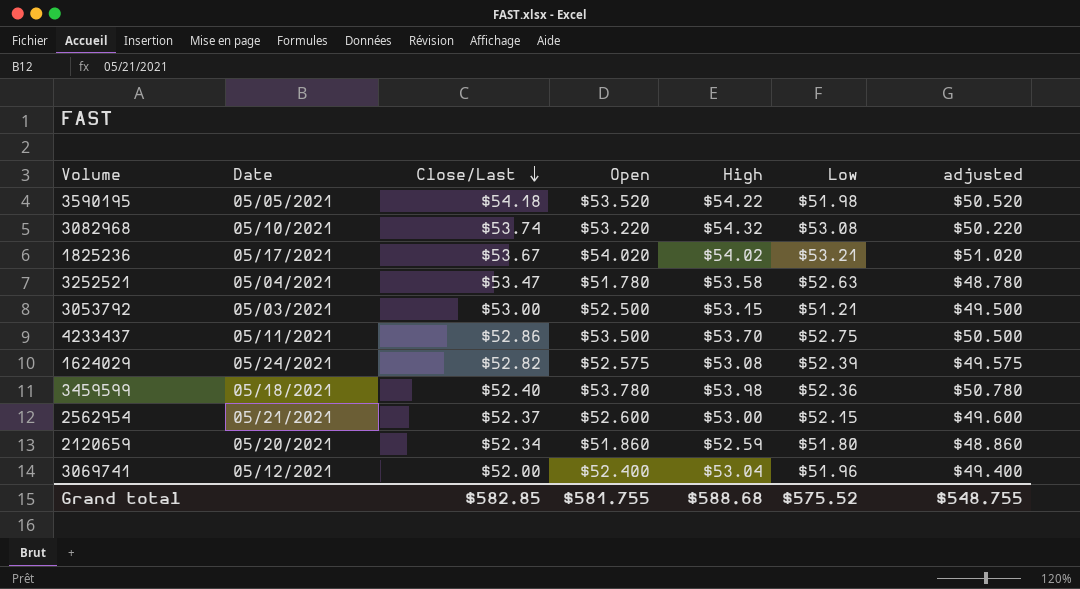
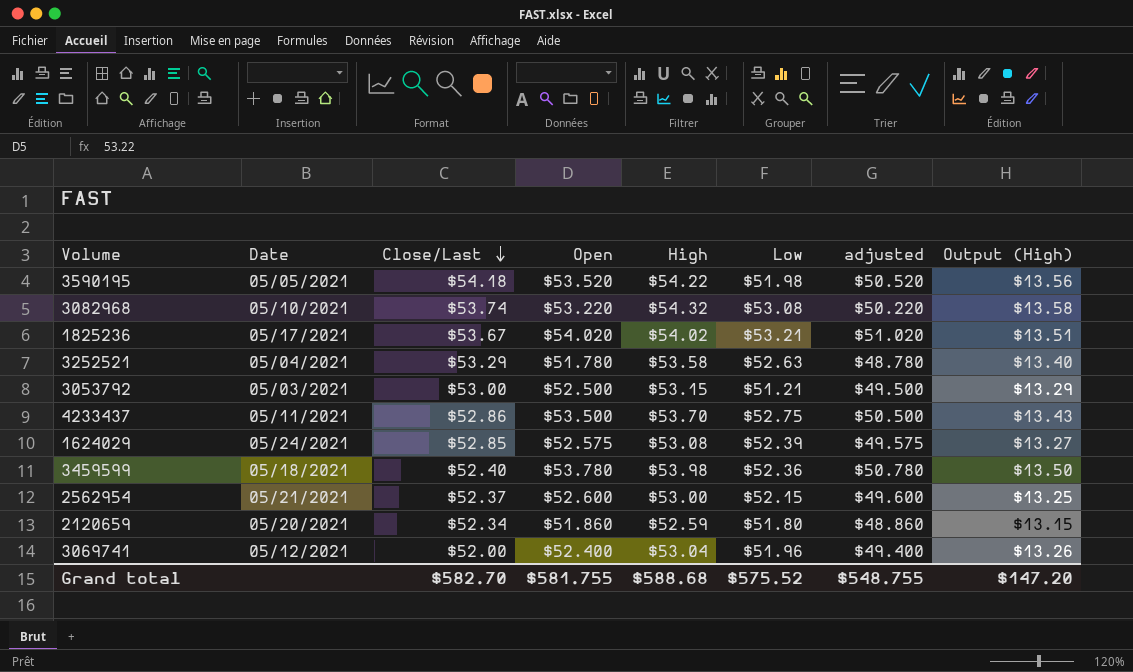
column Output (High) | formula: none -> [High] * 0.25
3252521 | Close/Last: $53.47 -> $53.29
1624029 | Close/Last: $52.82 -> $52.85
Grand total | Close/Last: $582.85 -> $582.70

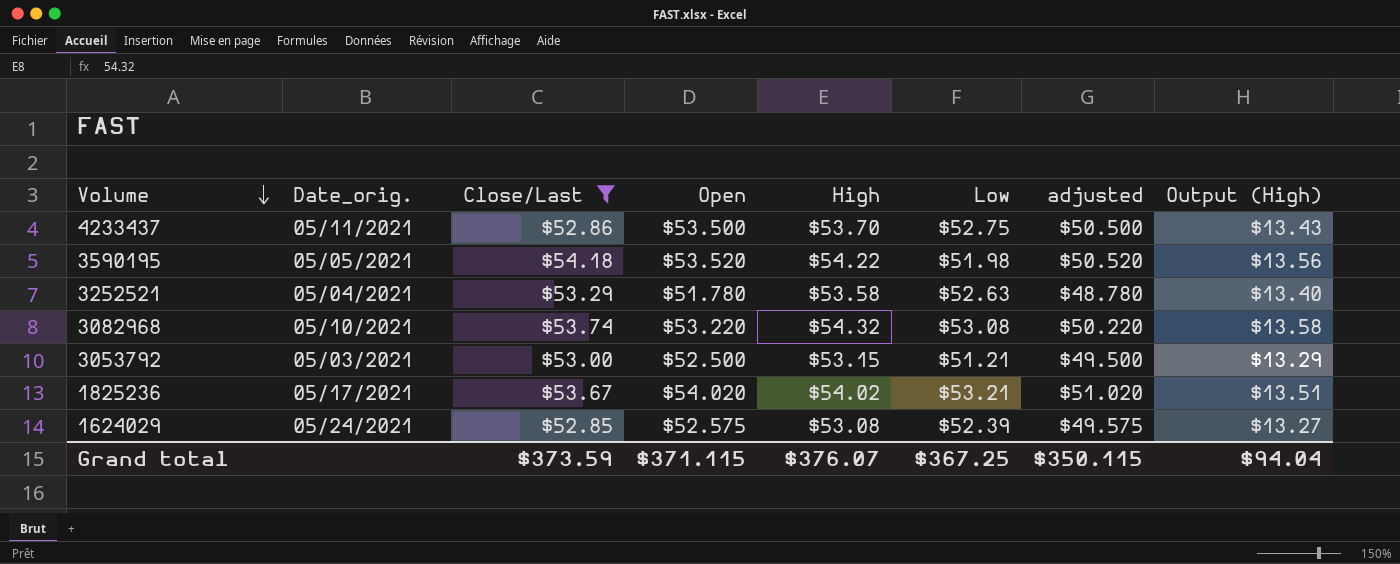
filter: none -> Close/Last >= $52.85
row order: Close/Last descending -> Volume descending
column name: Date -> Date_orig.
Grand total | Close/Last: $582.70 -> $373.59
Grand total | Open: $581.755 -> $371.115
Grand total | High: $588.68 -> $376.07
Grand total | Low: $575.52 -> $367.25
Grand total | adjusted: $548.755 -> $350.115
Grand total | Output (High): $147.20 -> $94.04

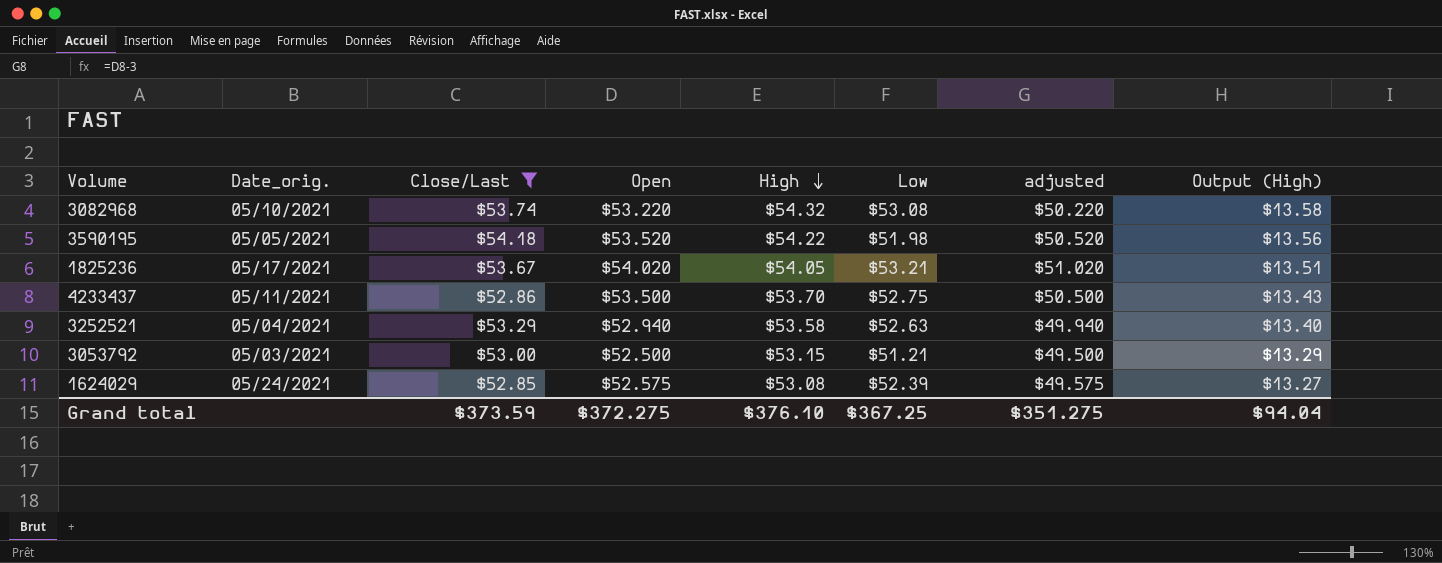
row order: Volume descending -> High descending
1825236 | High: $54.02 -> $54.05
3252521 | Open: $51.780 -> $52.940
3252521 | adjusted: $48.780 -> $49.940
Grand total | Open: $371.115 -> $372.275
Grand total | High: $376.07 -> $376.10
Grand total | adjusted: $350.115 -> $351.275

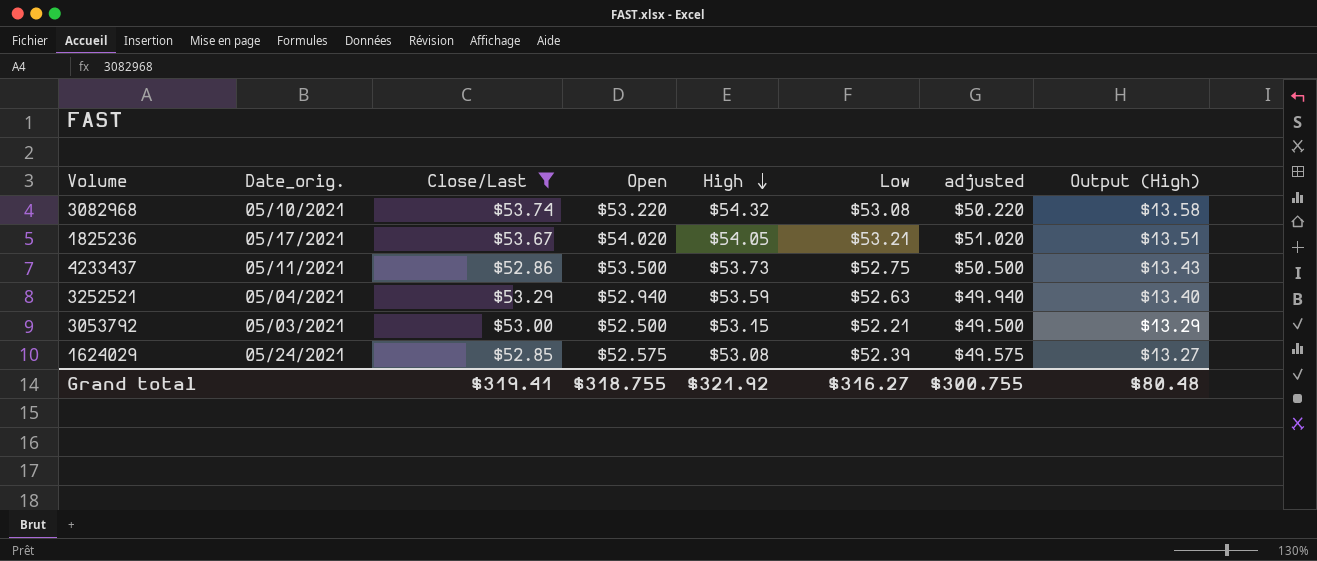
row 3590195: 05/05/2021 | $54.18 | $53.520 | $54.22 | $51.98 | $50.520 | $13.56 -> none
4233437 | High: $53.70 -> $53.73
3252521 | High: $53.58 -> $53.59
3053792 | Low: $51.21 -> $52.21
Grand total | Close/Last: $373.59 -> $319.41
Grand total | Open: $372.275 -> $318.755
Grand total | High: $376.10 -> $321.92
Grand total | Low: $367.25 -> $316.27
Grand total | adjusted: $351.275 -> $300.755
Grand total | Output (High): $94.04 -> $80.48

